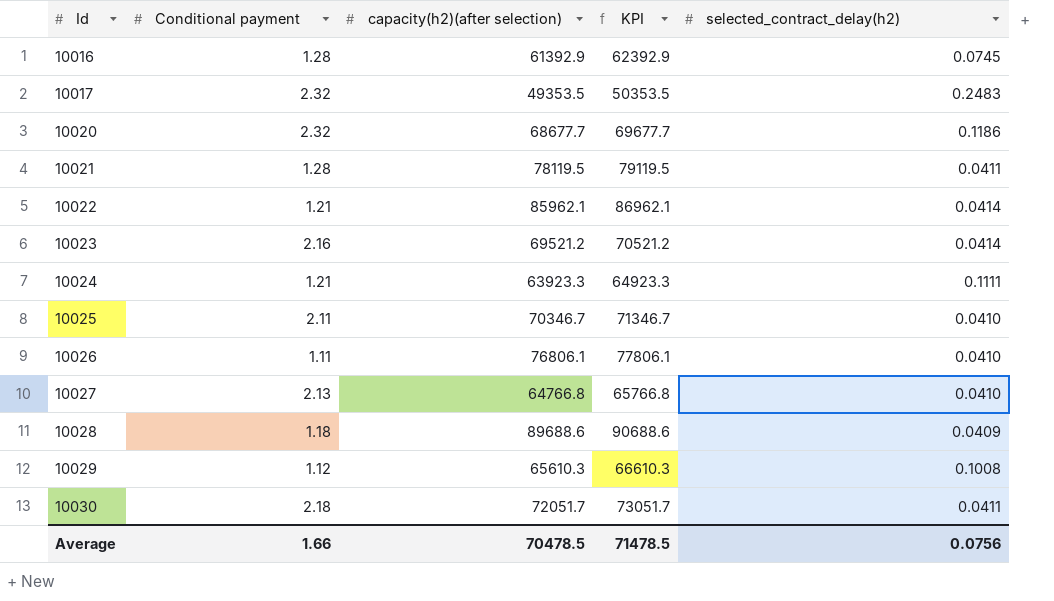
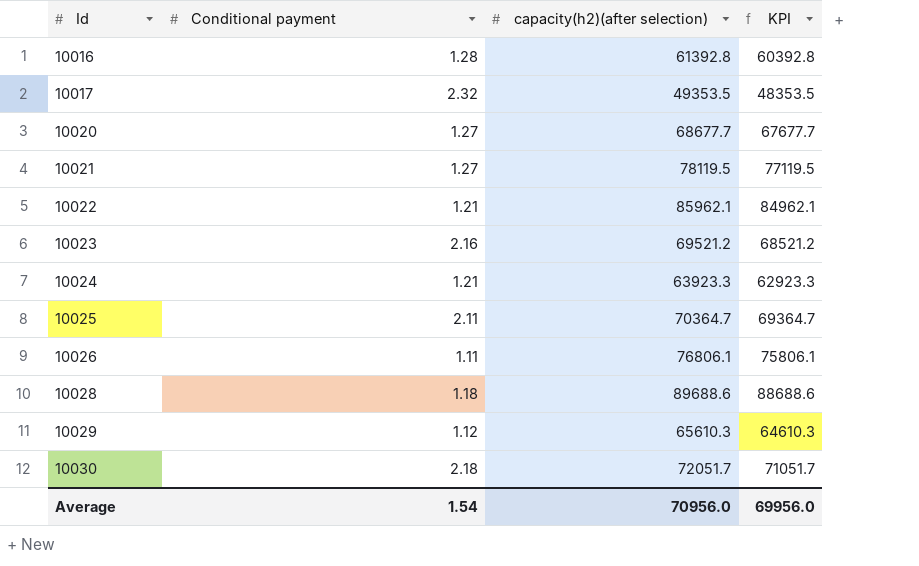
column selected_contract_delay(h2) | position: 5 -> none
column KPI | formula: [capacity(h2)(after selection)] + 1000 -> [capacity(h2)(after selection)] - 1000
row 10027: 2.13 | 64766.8 | 65766.8 | 0.0410 -> none
10016 | capacity(h2)(after selection): 61392.9 -> 61392.8
10020 | Conditional payment: 2.32 -> 1.27
10021 | Conditional payment: 1.28 -> 1.27
10025 | capacity(h2)(after selection): 70346.7 -> 70364.7
Average | Conditional payment: 1.66 -> 1.54
Average | capacity(h2)(after selection): 70478.5 -> 70956.0
Average | KPI: 71478.5 -> 69956.0

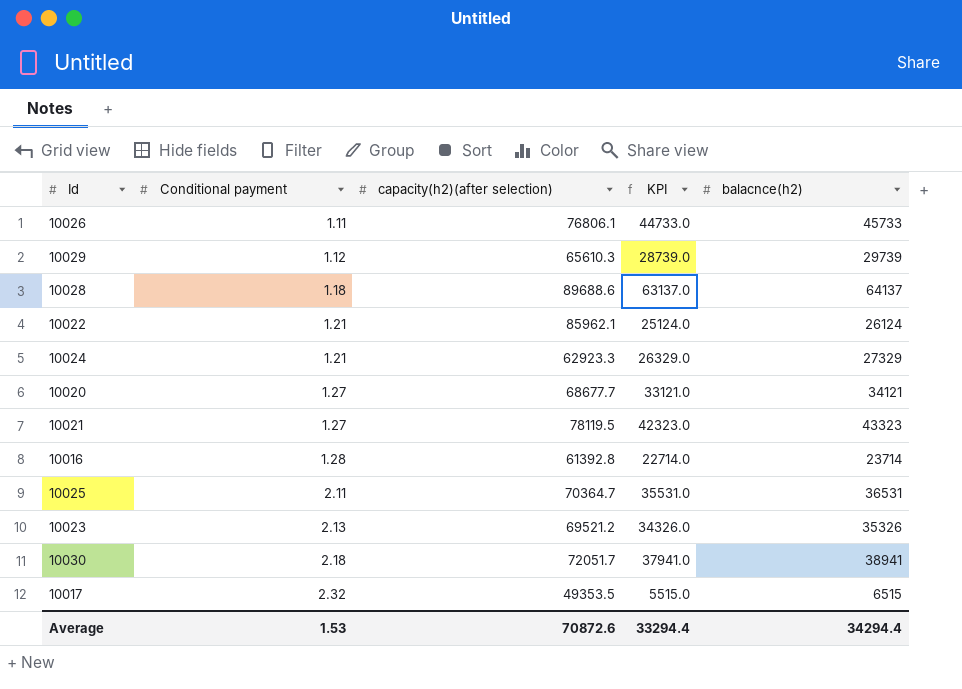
row order: Id ascending -> Conditional payment ascending
column KPI | formula: [capacity(h2)(after selection)] - 1000 -> [balacnce(h2)] - 1000
column balacnce(h2) | position: none -> 5
10024 | capacity(h2)(after selection): 63923.3 -> 62923.3
10023 | Conditional payment: 2.16 -> 2.13
Average | Conditional payment: 1.54 -> 1.53
Average | capacity(h2)(after selection): 70956.0 -> 70872.6
Average | KPI: 69956.0 -> 33294.4

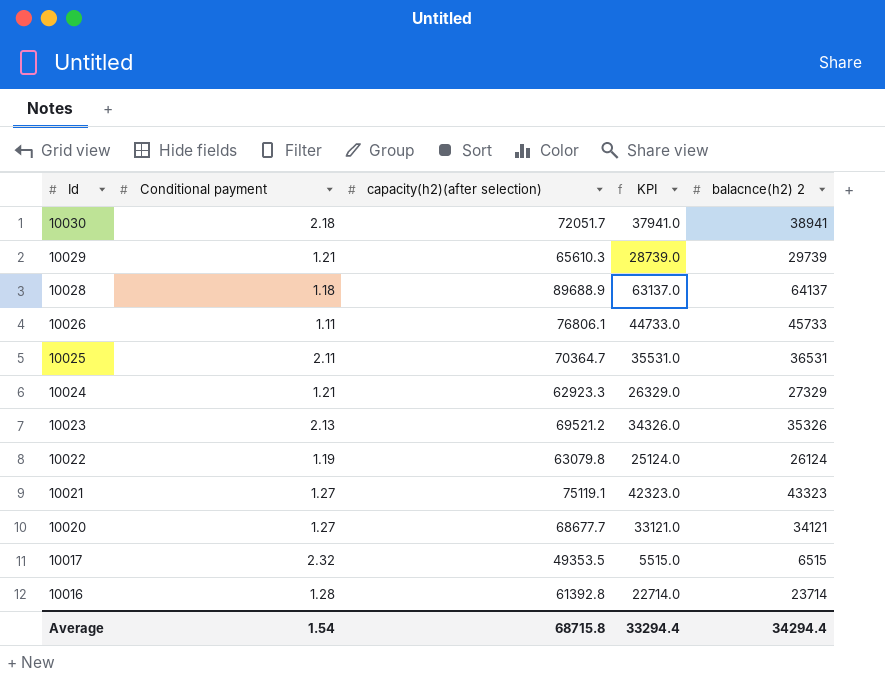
row order: Conditional payment ascending -> Id descending
column name: balacnce(h2) -> balacnce(h2) 2
10029 | Conditional payment: 1.12 -> 1.21
10028 | capacity(h2)(after selection): 89688.6 -> 89688.9
10022 | Conditional payment: 1.21 -> 1.19
10022 | capacity(h2)(after selection): 85962.1 -> 63079.8
10021 | capacity(h2)(after selection): 78119.5 -> 75119.1
Average | Conditional payment: 1.53 -> 1.54
Average | capacity(h2)(after selection): 70872.6 -> 68715.8

